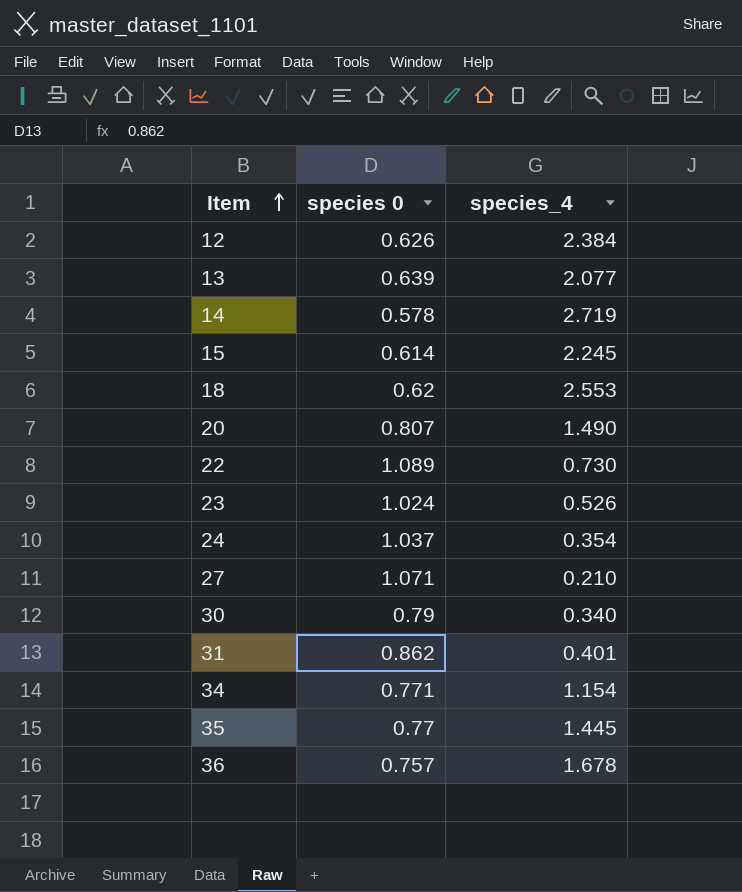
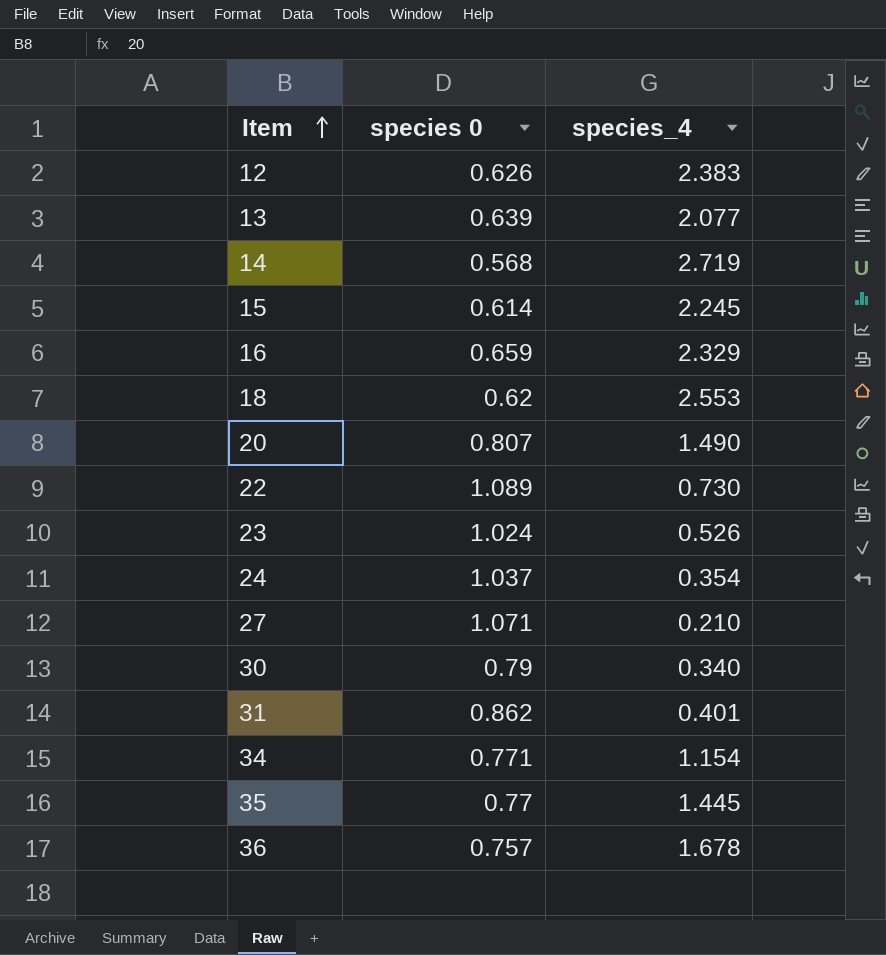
12 | species_4: 2.384 -> 2.383
14 | species 0: 0.578 -> 0.568
row 16: none -> 0.659 | 2.329

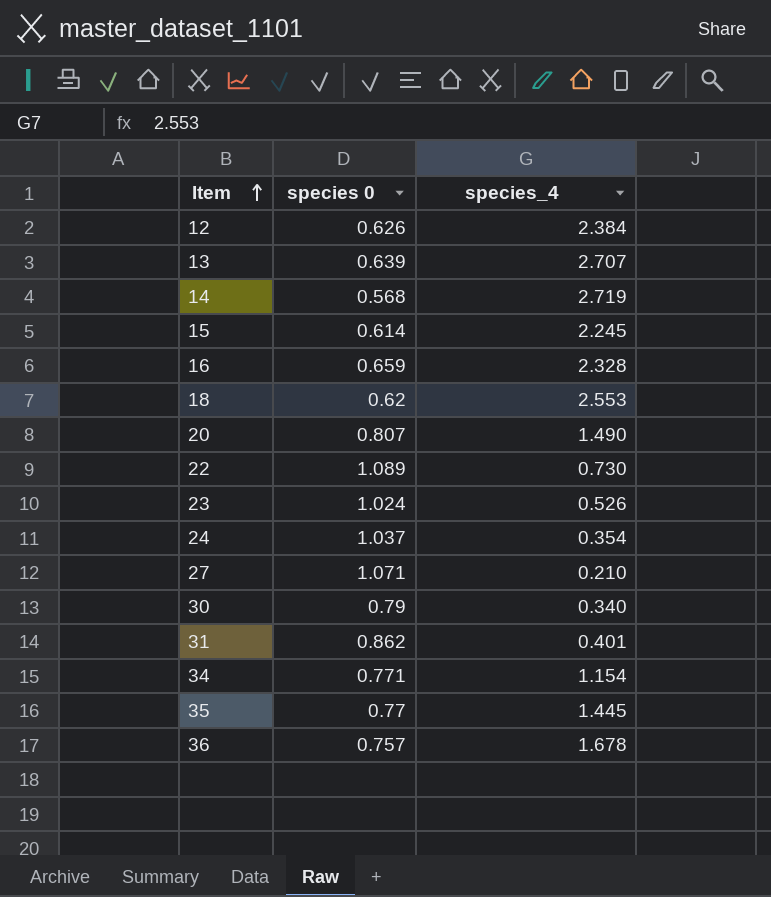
12 | species_4: 2.383 -> 2.384
13 | species_4: 2.077 -> 2.707
16 | species_4: 2.329 -> 2.328

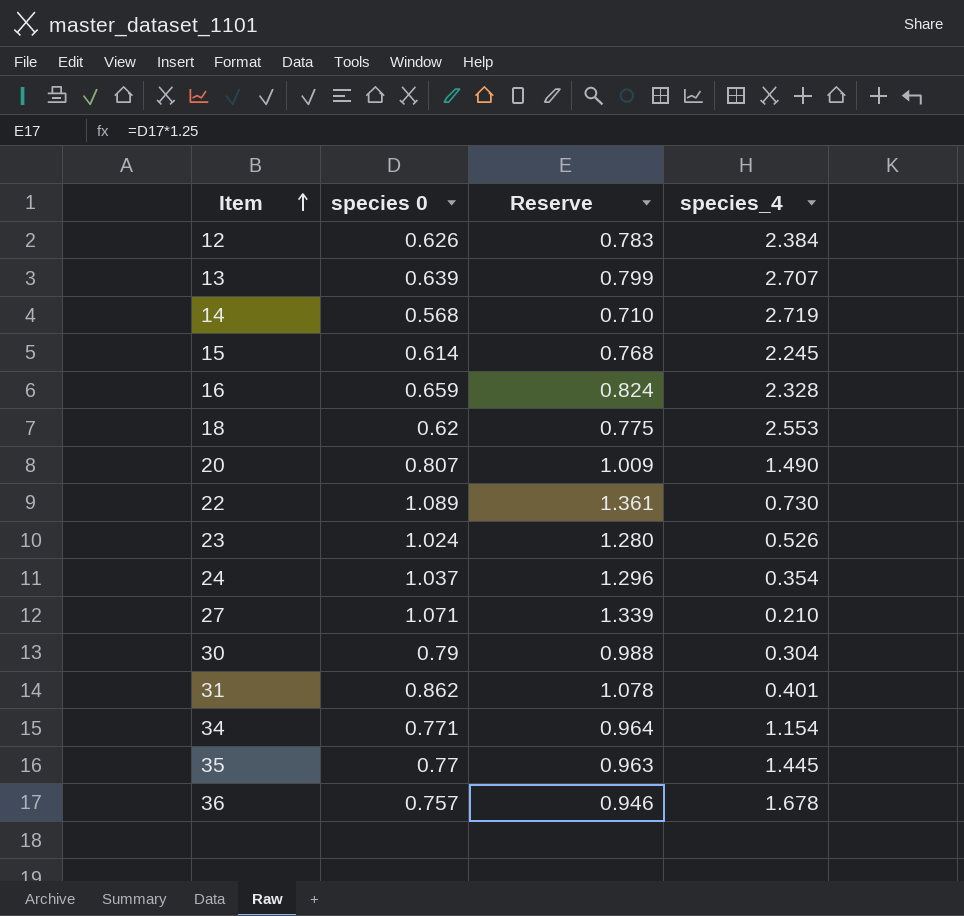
column Reserve | formula: none -> [species 0] * 1.25
30 | species_4: 0.340 -> 0.304

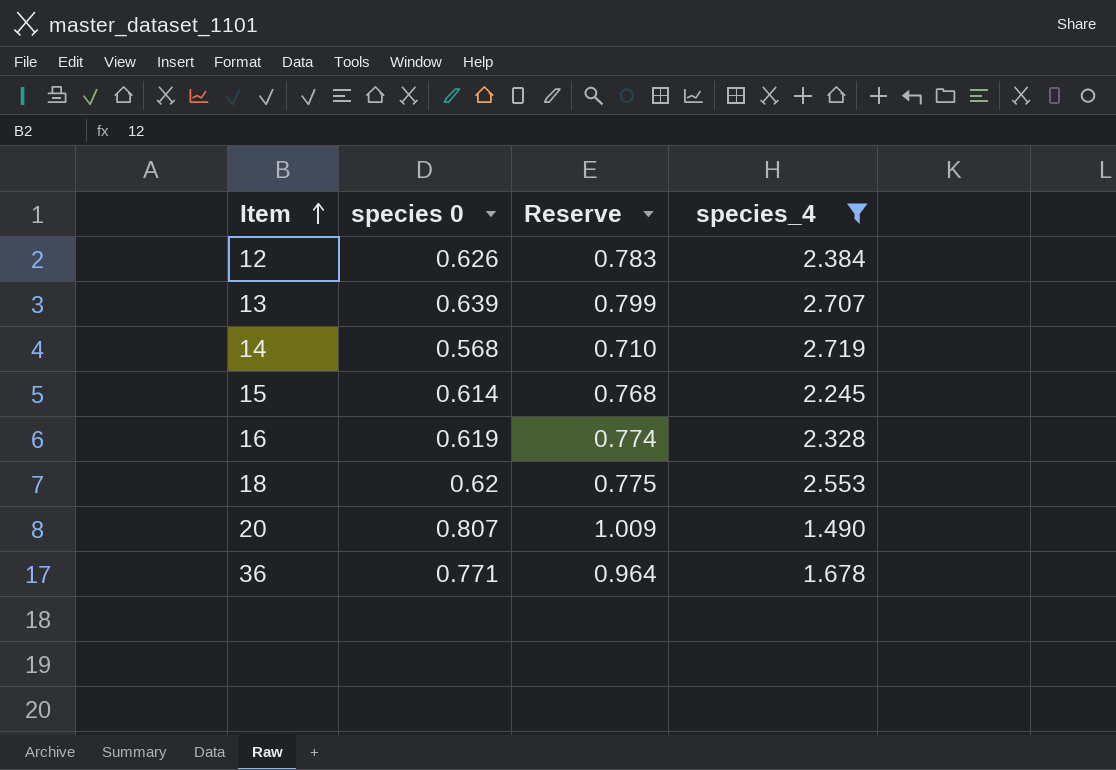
filter: none -> species_4 >= 1.490
16 | species 0: 0.659 -> 0.619
16 | Reserve: 0.824 -> 0.774
36 | species 0: 0.757 -> 0.771
36 | Reserve: 0.946 -> 0.964

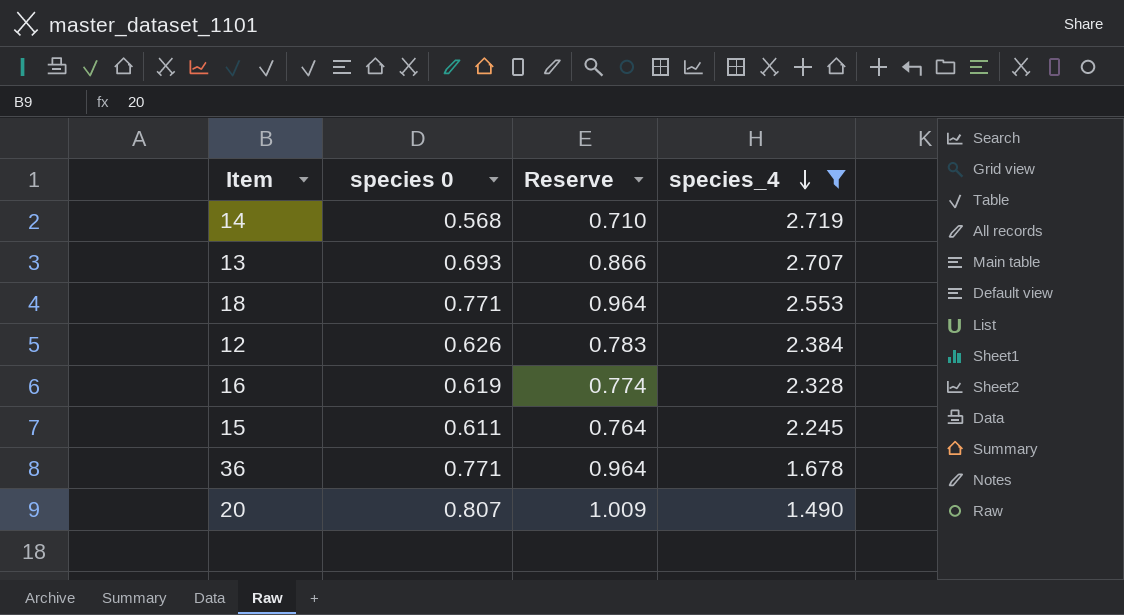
row order: Item ascending -> species_4 descending
13 | species 0: 0.639 -> 0.693
13 | Reserve: 0.799 -> 0.866
18 | species 0: 0.62 -> 0.771
18 | Reserve: 0.775 -> 0.964
15 | species 0: 0.614 -> 0.611
15 | Reserve: 0.768 -> 0.764

